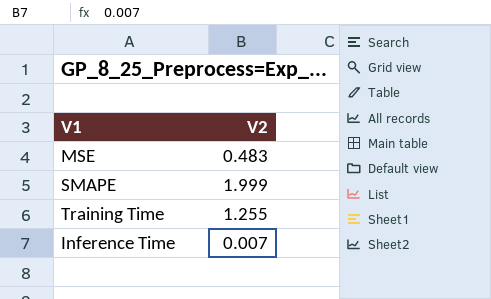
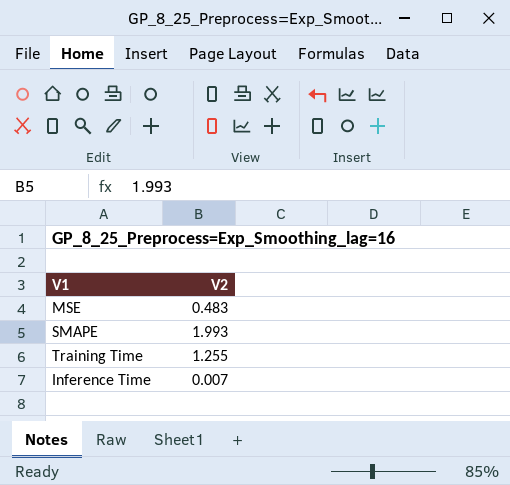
SMAPE | V2: 1.999 -> 1.993

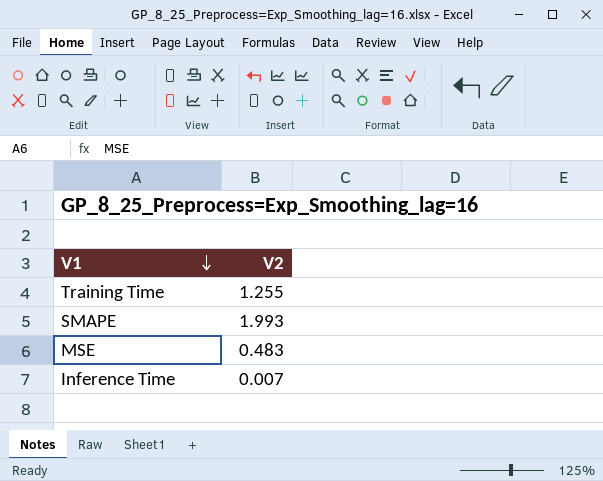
row order: none -> V1 descending

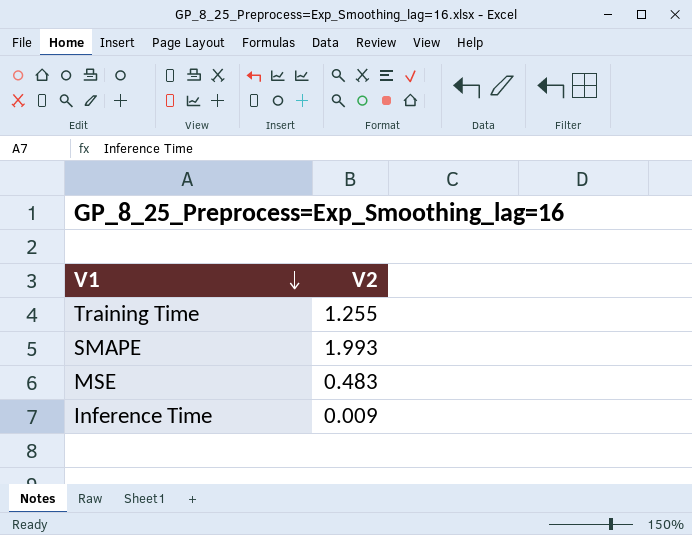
Inference Time | V2: 0.007 -> 0.009

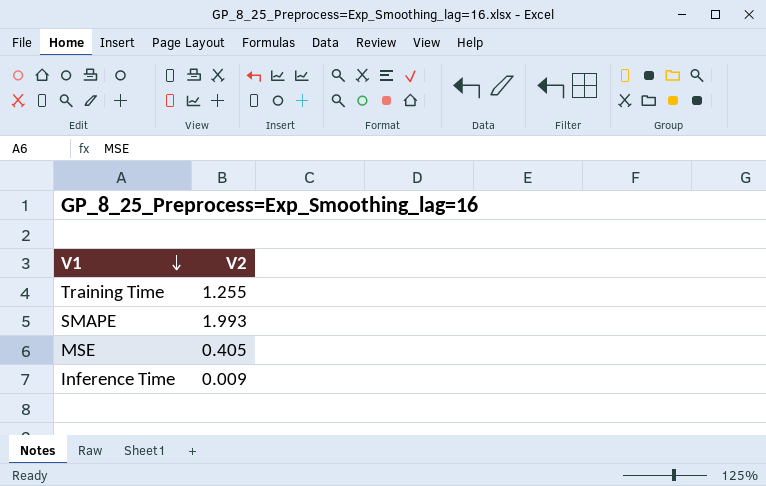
MSE | V2: 0.483 -> 0.405

